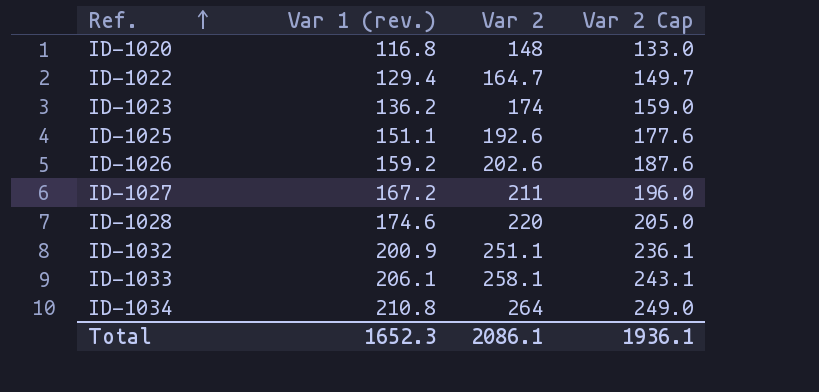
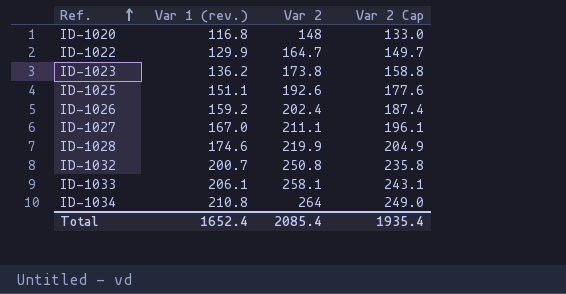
ID-1022 | Var 1 (rev.): 129.4 -> 129.9
ID-1023 | Var 2: 174 -> 173.8
ID-1023 | Var 2 Cap: 159.0 -> 158.8
ID-1026 | Var 2: 202.6 -> 202.4
ID-1026 | Var 2 Cap: 187.6 -> 187.4
ID-1027 | Var 1 (rev.): 167.2 -> 167.0
ID-1027 | Var 2: 211 -> 211.1
ID-1027 | Var 2 Cap: 196.0 -> 196.1
ID-1028 | Var 2: 220 -> 219.9
ID-1028 | Var 2 Cap: 205.0 -> 204.9
ID-1032 | Var 1 (rev.): 200.9 -> 200.7
ID-1032 | Var 2: 251.1 -> 250.8
ID-1032 | Var 2 Cap: 236.1 -> 235.8
Total | Var 1 (rev.): 1652.3 -> 1652.4
Total | Var 2: 2086.1 -> 2085.4
Total | Var 2 Cap: 1936.1 -> 1935.4

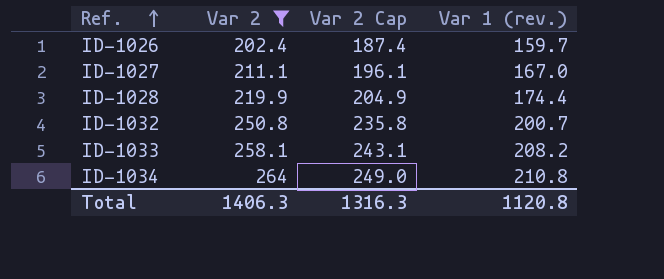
filter: none -> Var 2 >= 202.4
column Var 1 (rev.) | position: 2 -> 4
ID-1026 | Var 1 (rev.): 159.2 -> 159.7
ID-1028 | Var 1 (rev.): 174.6 -> 174.4
ID-1033 | Var 1 (rev.): 206.1 -> 208.2
Total | Var 2: 2085.4 -> 1406.3
Total | Var 2 Cap: 1935.4 -> 1316.3
Total | Var 1 (rev.): 1652.4 -> 1120.8

